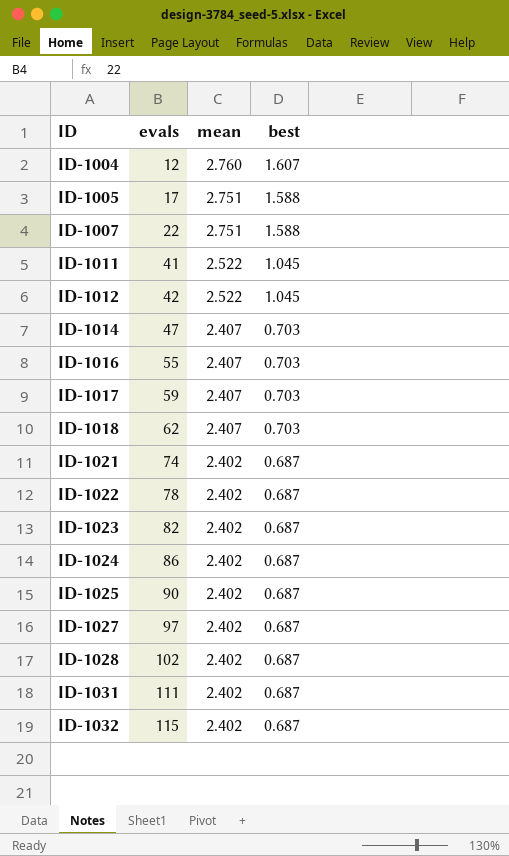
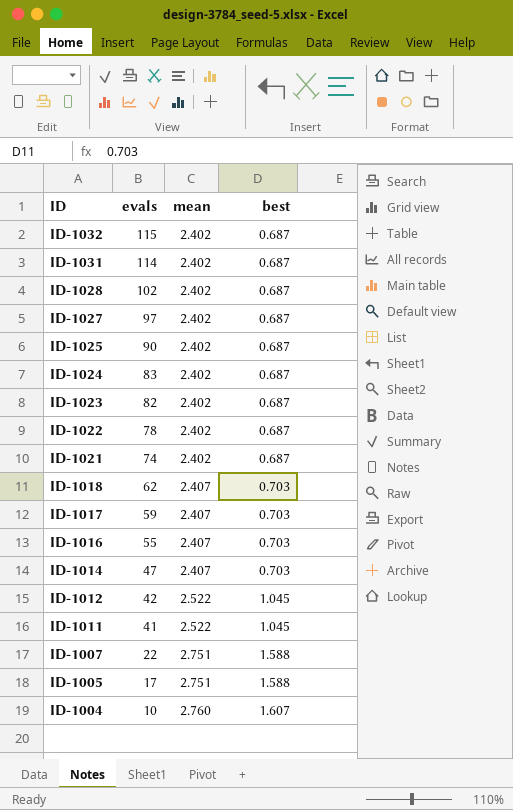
row order: ID ascending -> ID descending
ID-1031 | evals: 111 -> 114
ID-1024 | evals: 86 -> 83
ID-1004 | evals: 12 -> 10

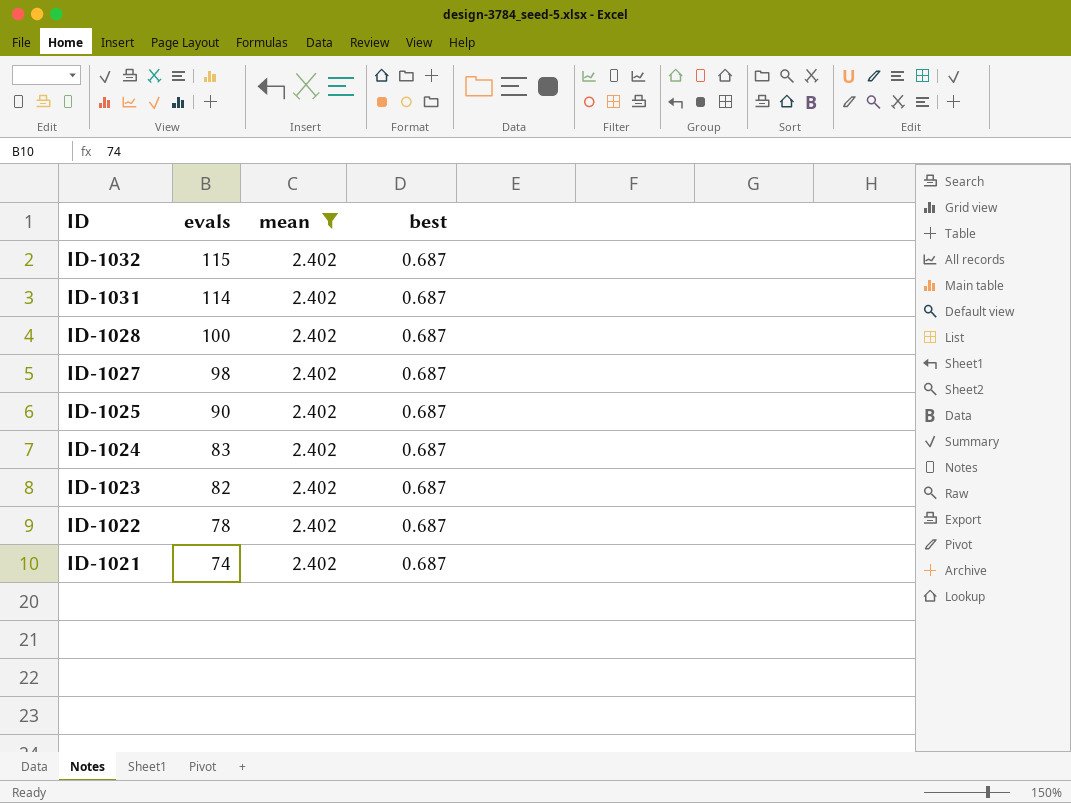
filter: none -> mean = 2.402
ID-1028 | evals: 102 -> 100
ID-1027 | evals: 97 -> 98

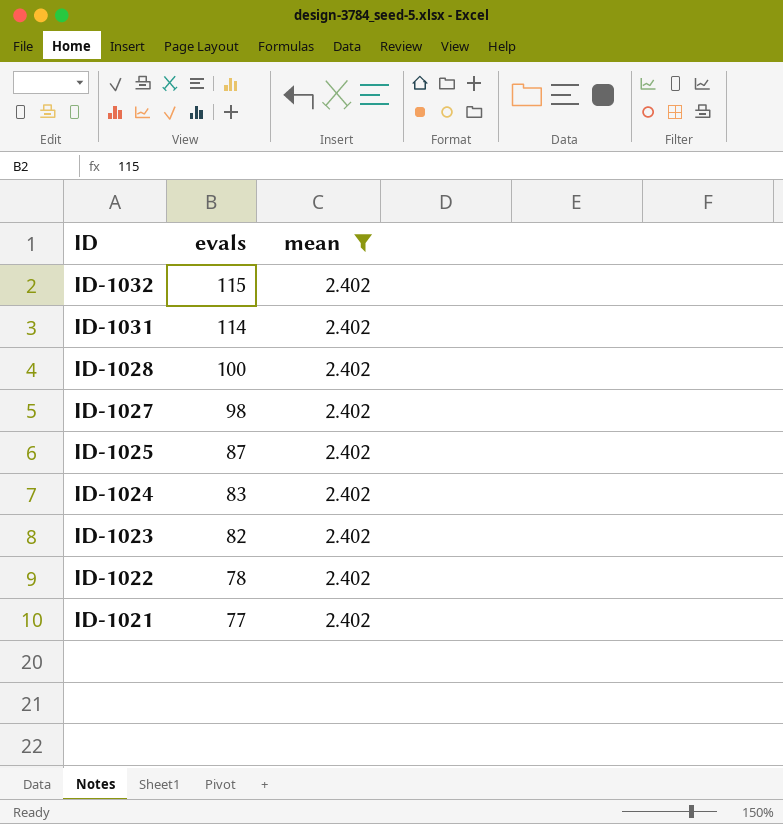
column best | position: 4 -> none
ID-1025 | evals: 90 -> 87
ID-1021 | evals: 74 -> 77

